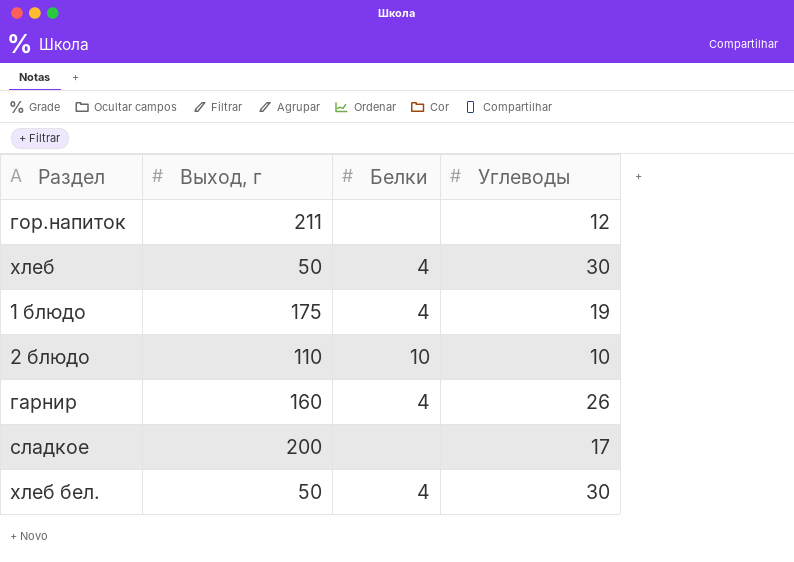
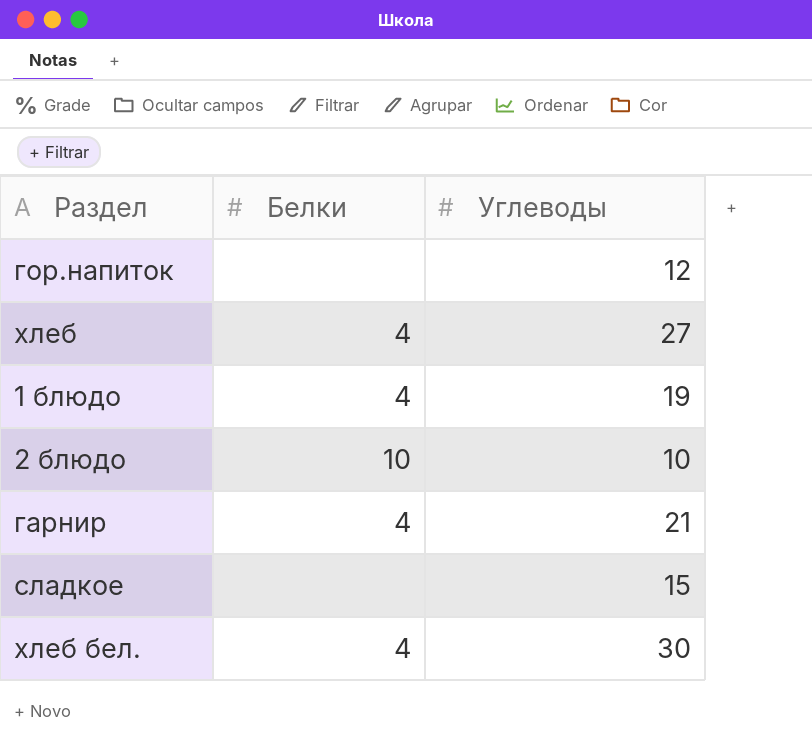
column Выход, г | position: 2 -> none
хлеб | Углеводы: 30 -> 27
гарнир | Углеводы: 26 -> 21
сладкое | Углеводы: 17 -> 15

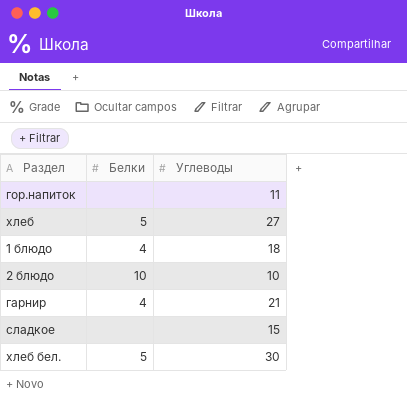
гор.напиток | Углеводы: 12 -> 11
хлеб | Белки: 4 -> 5
1 блюдо | Углеводы: 19 -> 18
хлеб бел. | Белки: 4 -> 5

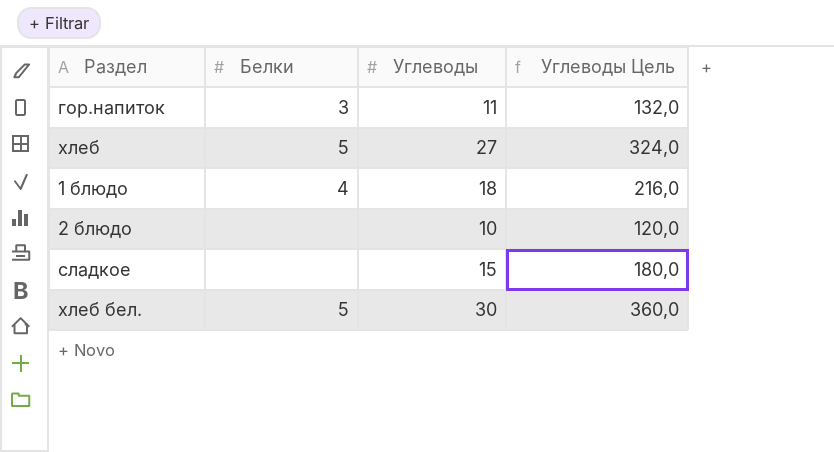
column Углеводы Цель | formula: none -> [Углеводы] * 12
row гарнир: 4 | 21 -> none
гор.напиток | Белки: none -> 3
2 блюдо | Белки: 10 -> none

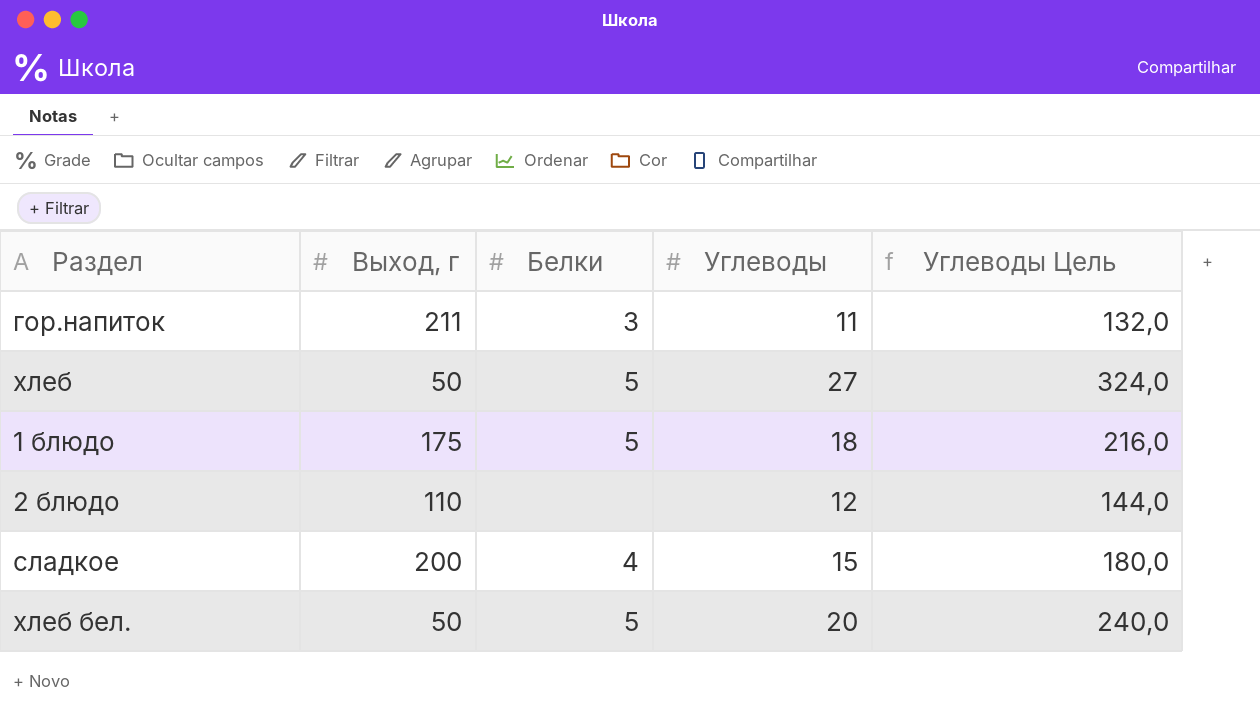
column Выход, г | position: none -> 2
1 блюдо | Белки: 4 -> 5
2 блюдо | Углеводы: 10 -> 12
2 блюдо | Углеводы Цель: 120,0 -> 144,0
сладкое | Белки: none -> 4
хлеб бел. | Углеводы: 30 -> 20
хлеб бел. | Углеводы Цель: 360,0 -> 240,0

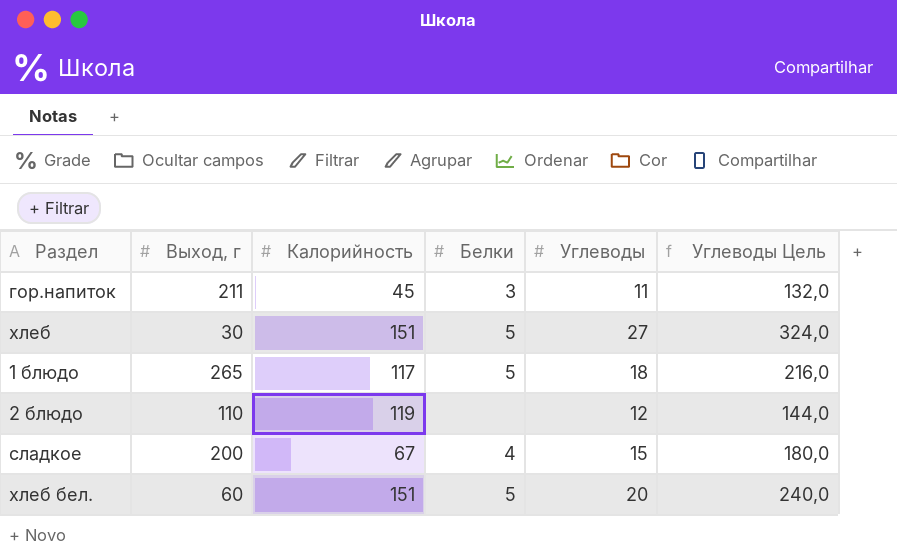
column Калорийность | position: none -> 3
хлеб | Выход, г: 50 -> 30
1 блюдо | Выход, г: 175 -> 265
хлеб бел. | Выход, г: 50 -> 60

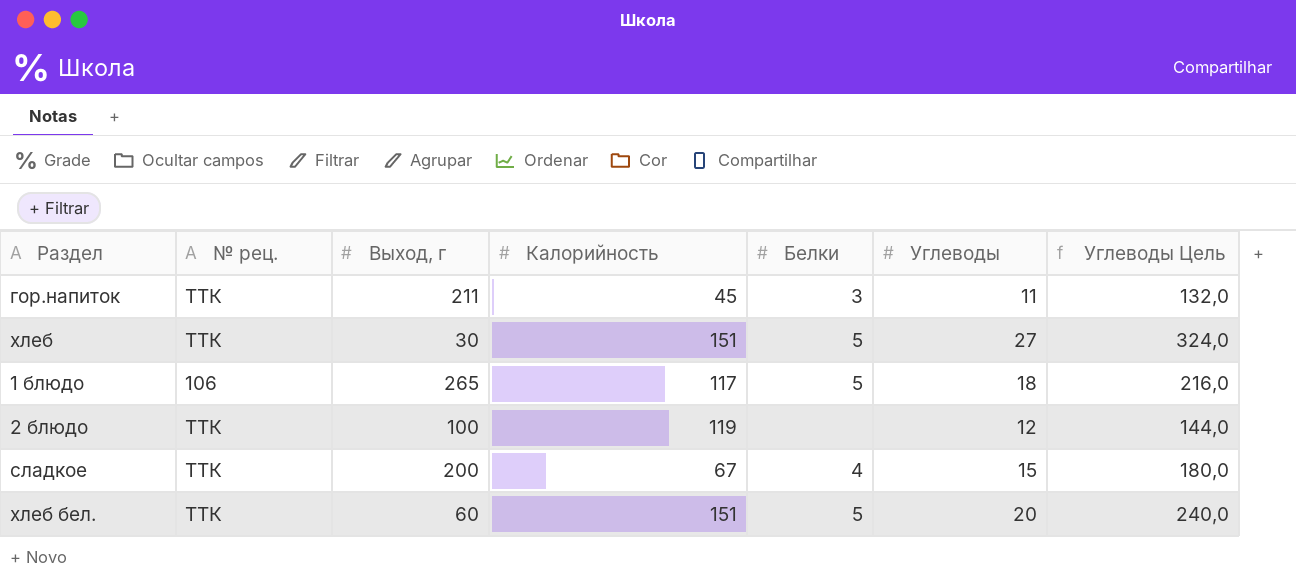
column № рец. | position: none -> 2
2 блюдо | Выход, г: 110 -> 100

